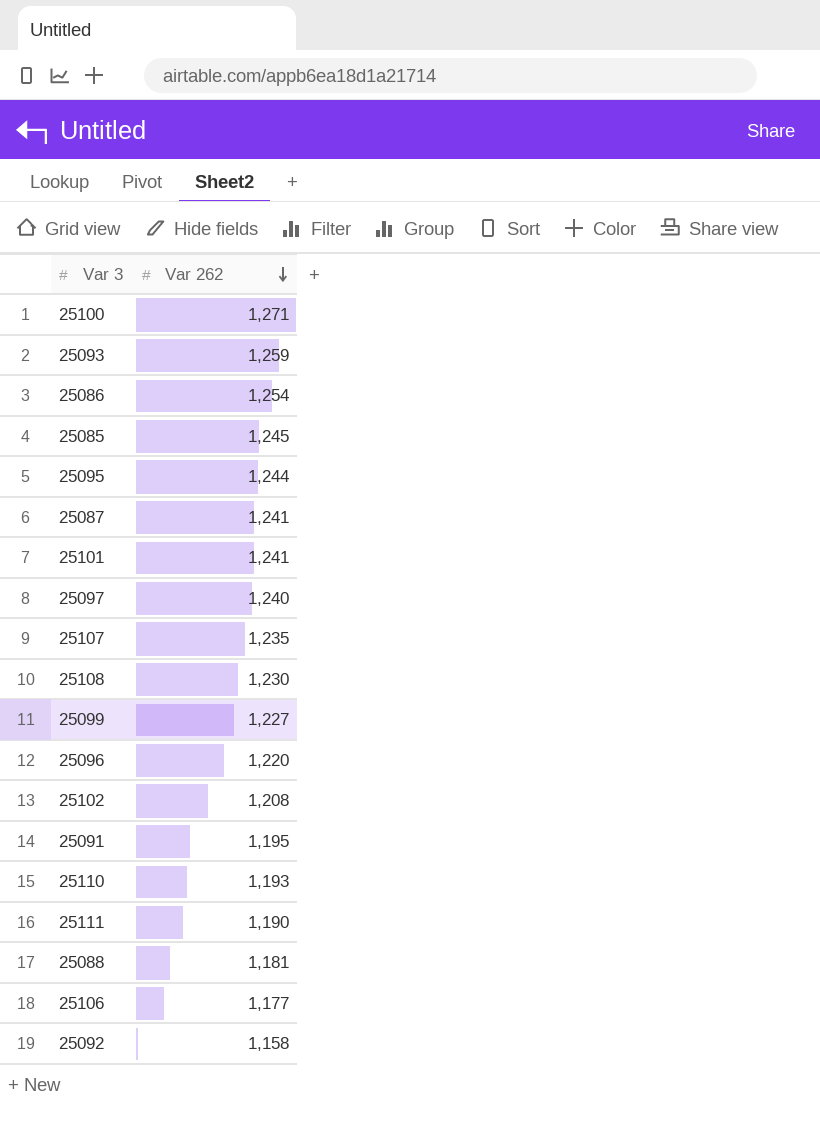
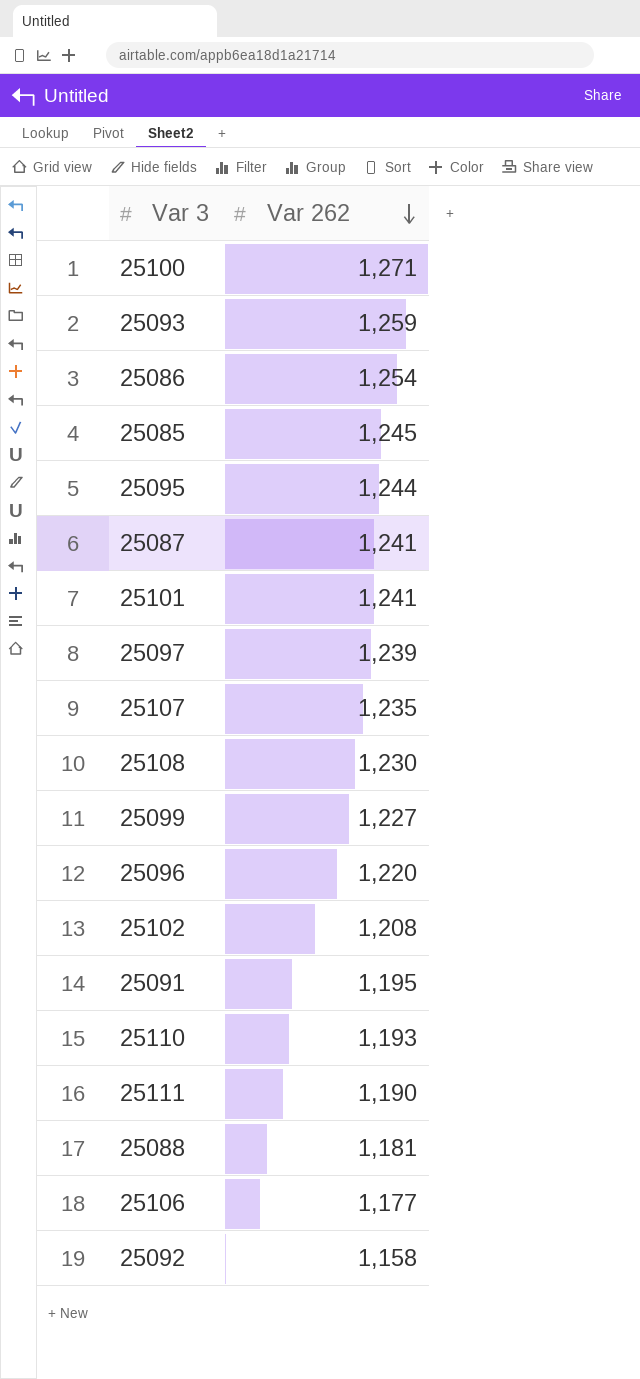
25097 | Var 262: 1,240 -> 1,239

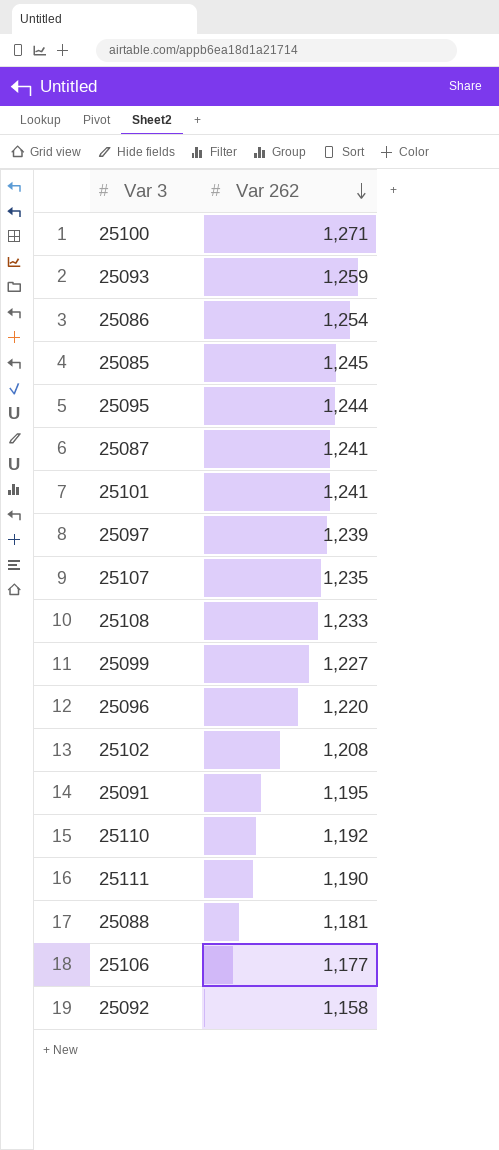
25108 | Var 262: 1,230 -> 1,233
25110 | Var 262: 1,193 -> 1,192

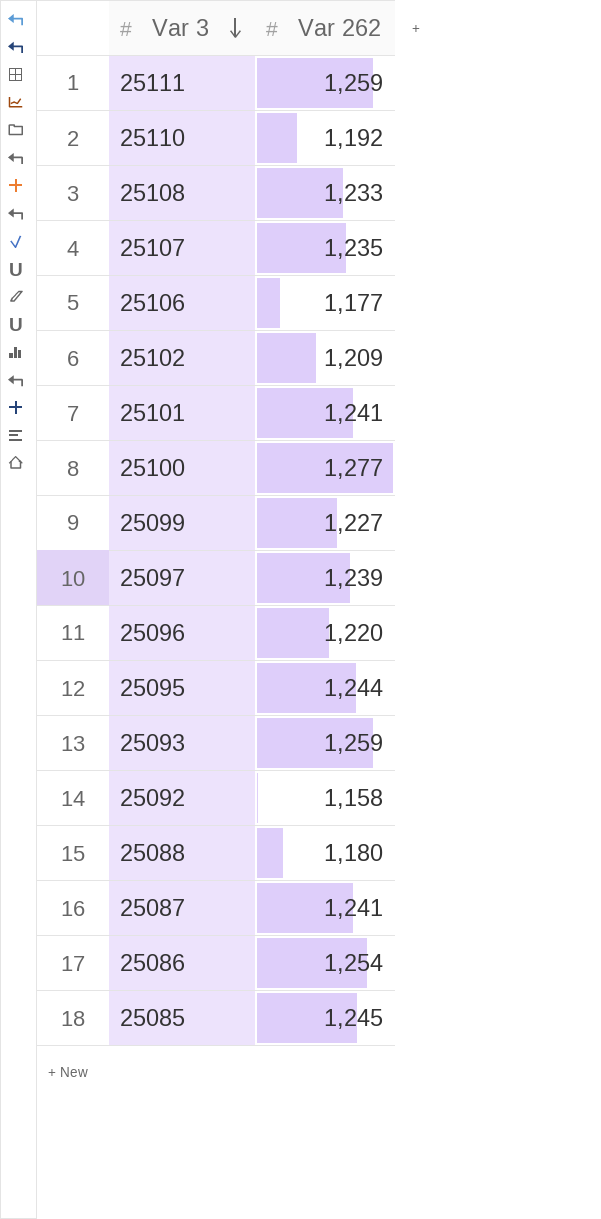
row order: Var 262 descending -> Var 3 descending
row 25091: 1,195 -> none
25111 | Var 262: 1,190 -> 1,259
25102 | Var 262: 1,208 -> 1,209
25100 | Var 262: 1,271 -> 1,277
25088 | Var 262: 1,181 -> 1,180

